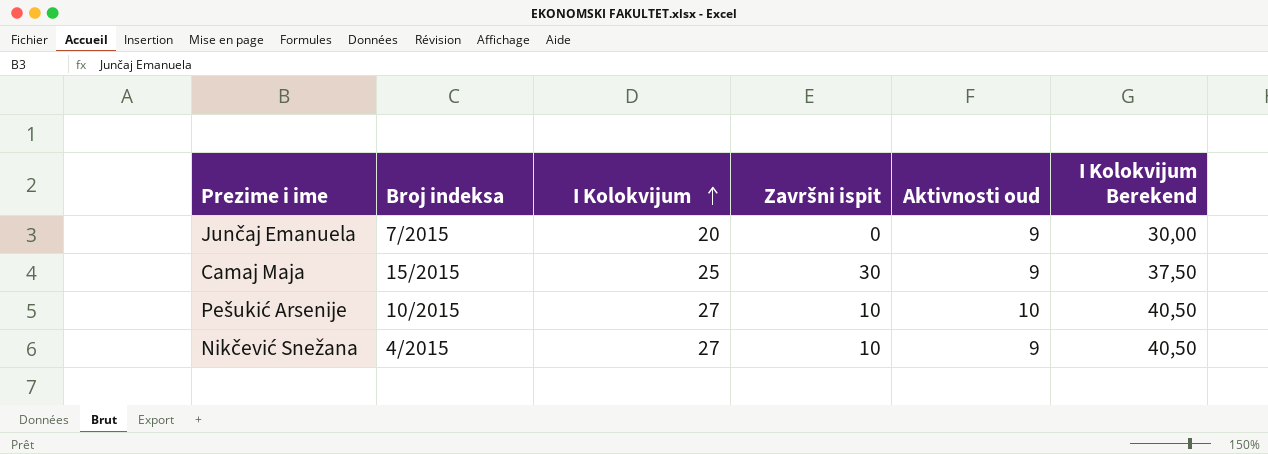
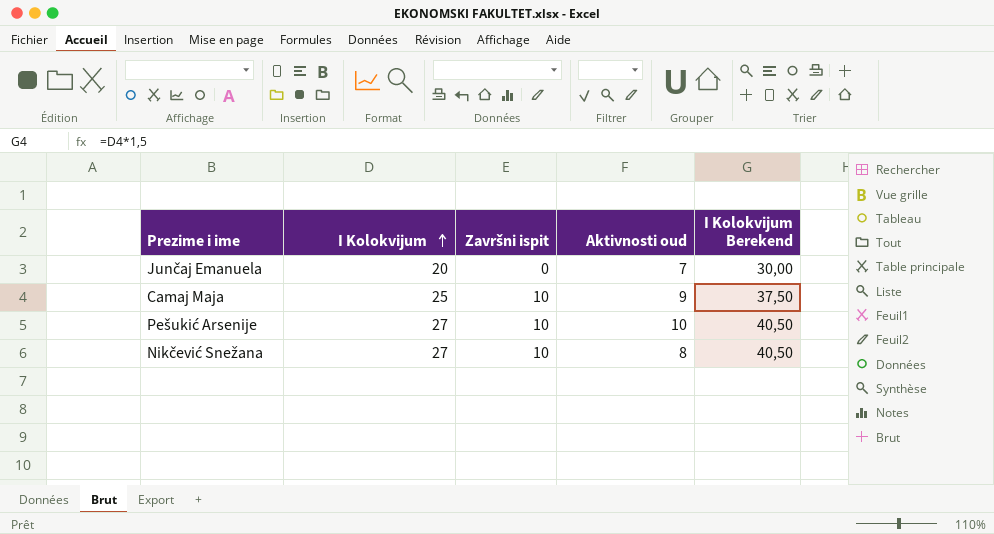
column Broj indeksa | position: 2 -> none
Junčaj Emanuela | Aktivnosti oud: 9 -> 7
Camaj Maja | Završni ispit: 30 -> 10
Nikčević Snežana | Aktivnosti oud: 9 -> 8

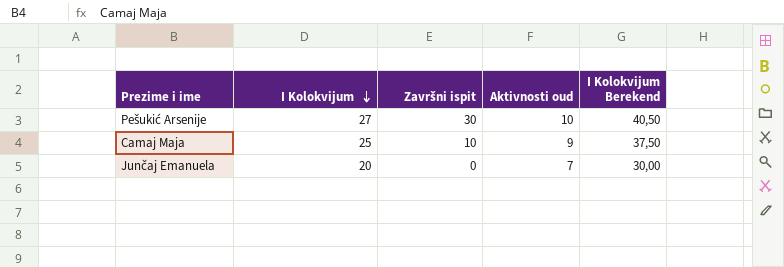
row order: I Kolokvijum ascending -> I Kolokvijum descending
row Nikčević Snežana: 27 | 10 | 8 | 40,50 -> none
Pešukić Arsenije | Završni ispit: 10 -> 30

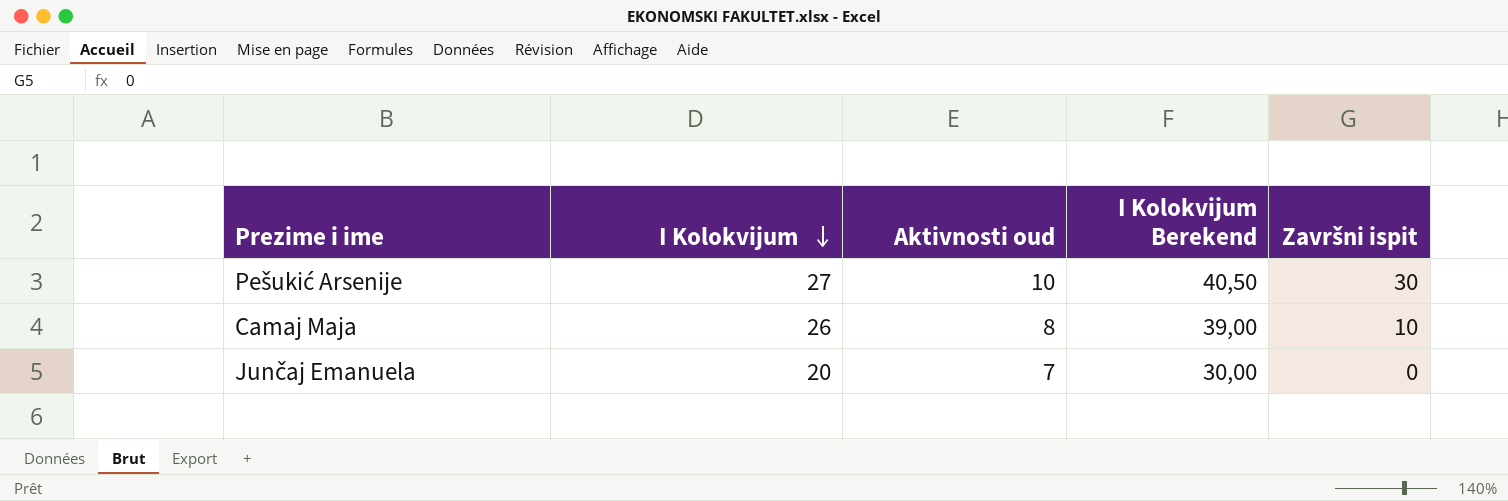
column Završni ispit | position: 3 -> 5
Camaj Maja | I Kolokvijum: 25 -> 26
Camaj Maja | Aktivnosti oud: 9 -> 8
Camaj Maja | I Kolokvijum Berekend: 37,50 -> 39,00

